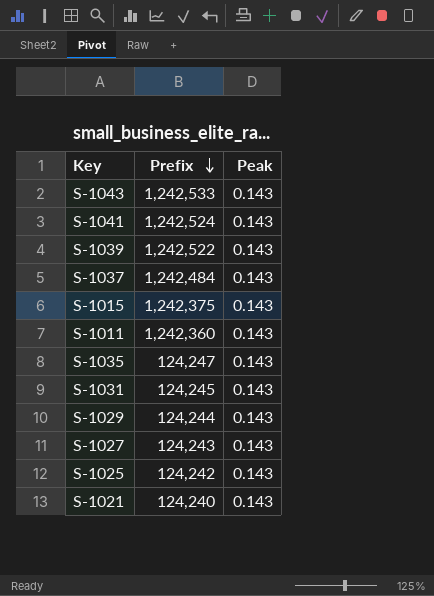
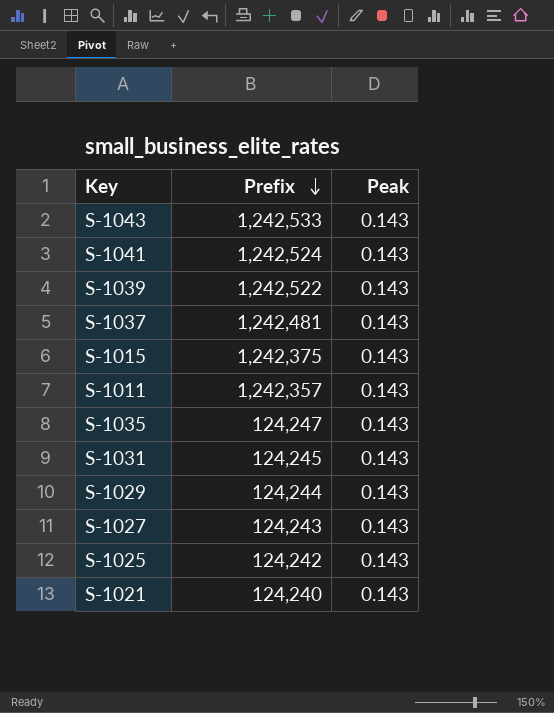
S-1037 | Prefix: 1,242,484 -> 1,242,481
S-1011 | Prefix: 1,242,360 -> 1,242,357

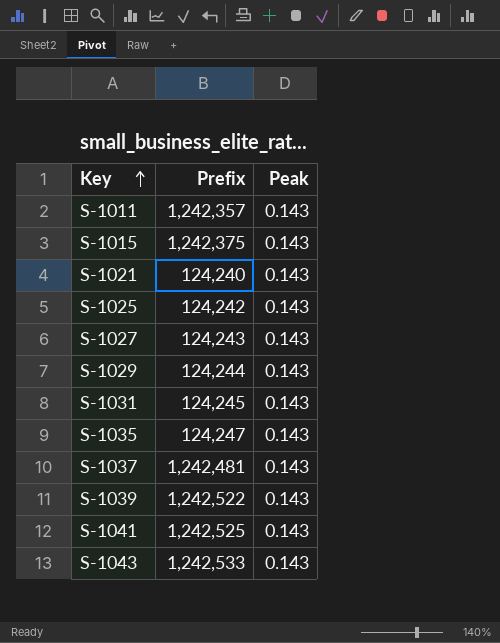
row order: Prefix descending -> Key ascending
S-1041 | Prefix: 1,242,524 -> 1,242,525

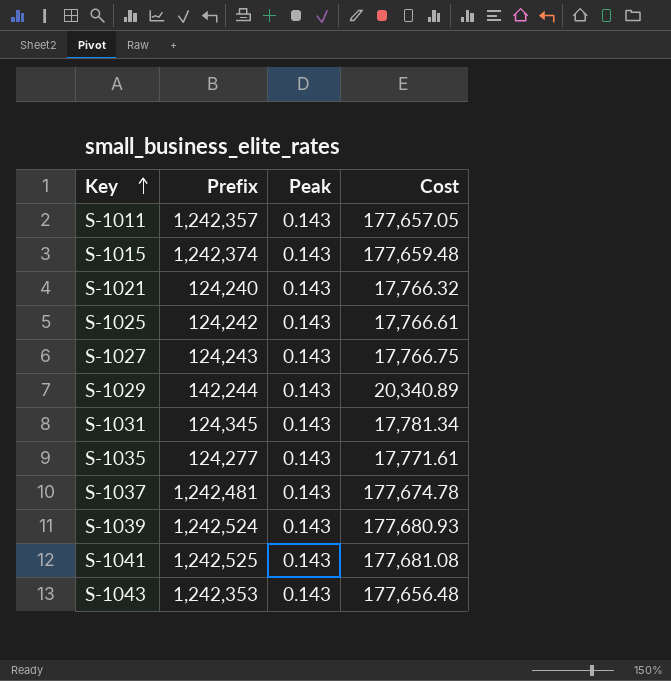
column Cost | formula: none -> [Prefix] * [Peak]
S-1015 | Prefix: 1,242,375 -> 1,242,374
S-1029 | Prefix: 124,244 -> 142,244
S-1031 | Prefix: 124,245 -> 124,345
S-1035 | Prefix: 124,247 -> 124,277
S-1039 | Prefix: 1,242,522 -> 1,242,524
S-1043 | Prefix: 1,242,533 -> 1,242,353

